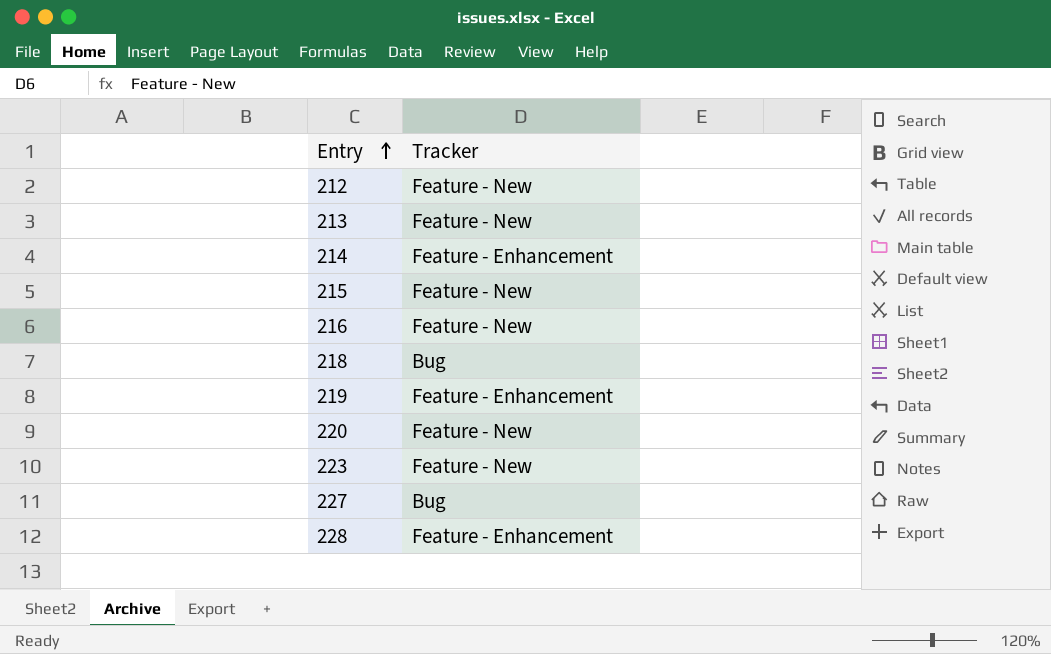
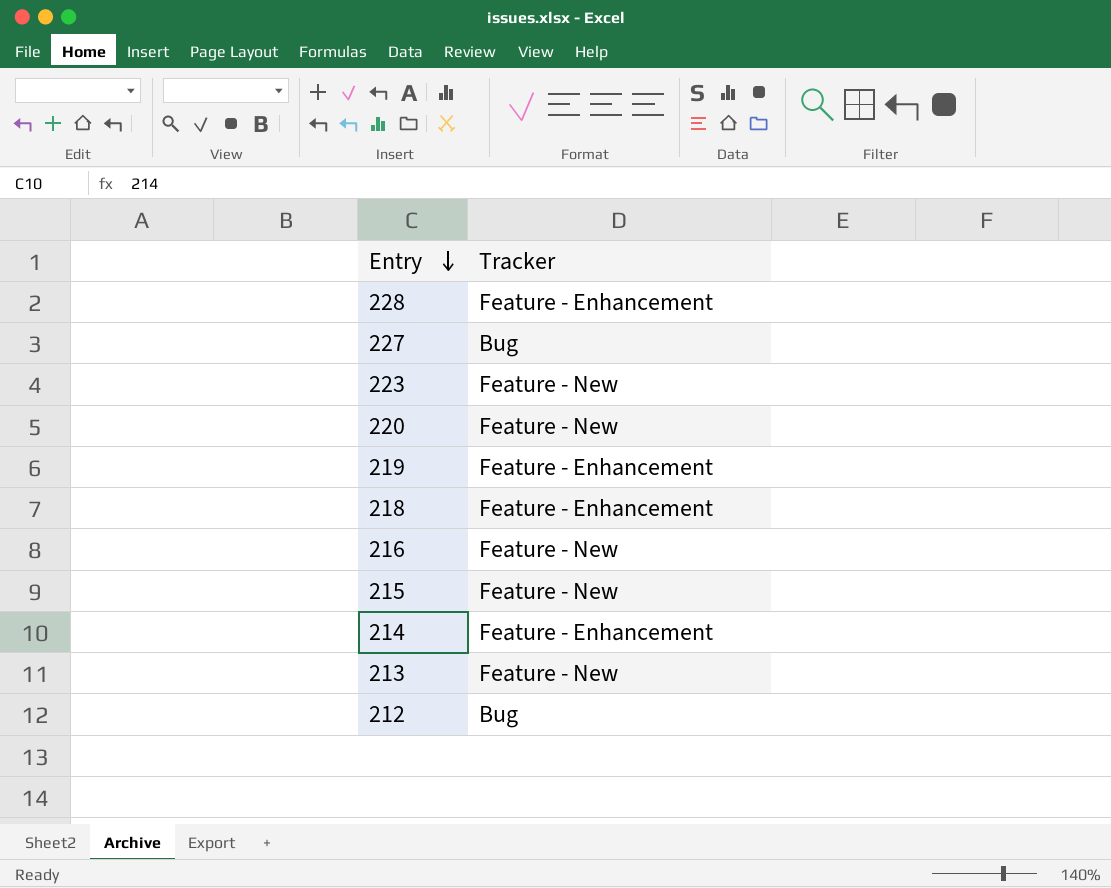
row order: Entry ascending -> Entry descending
218 | Tracker: Bug -> Feature - Enhancement
212 | Tracker: Feature - New -> Bug

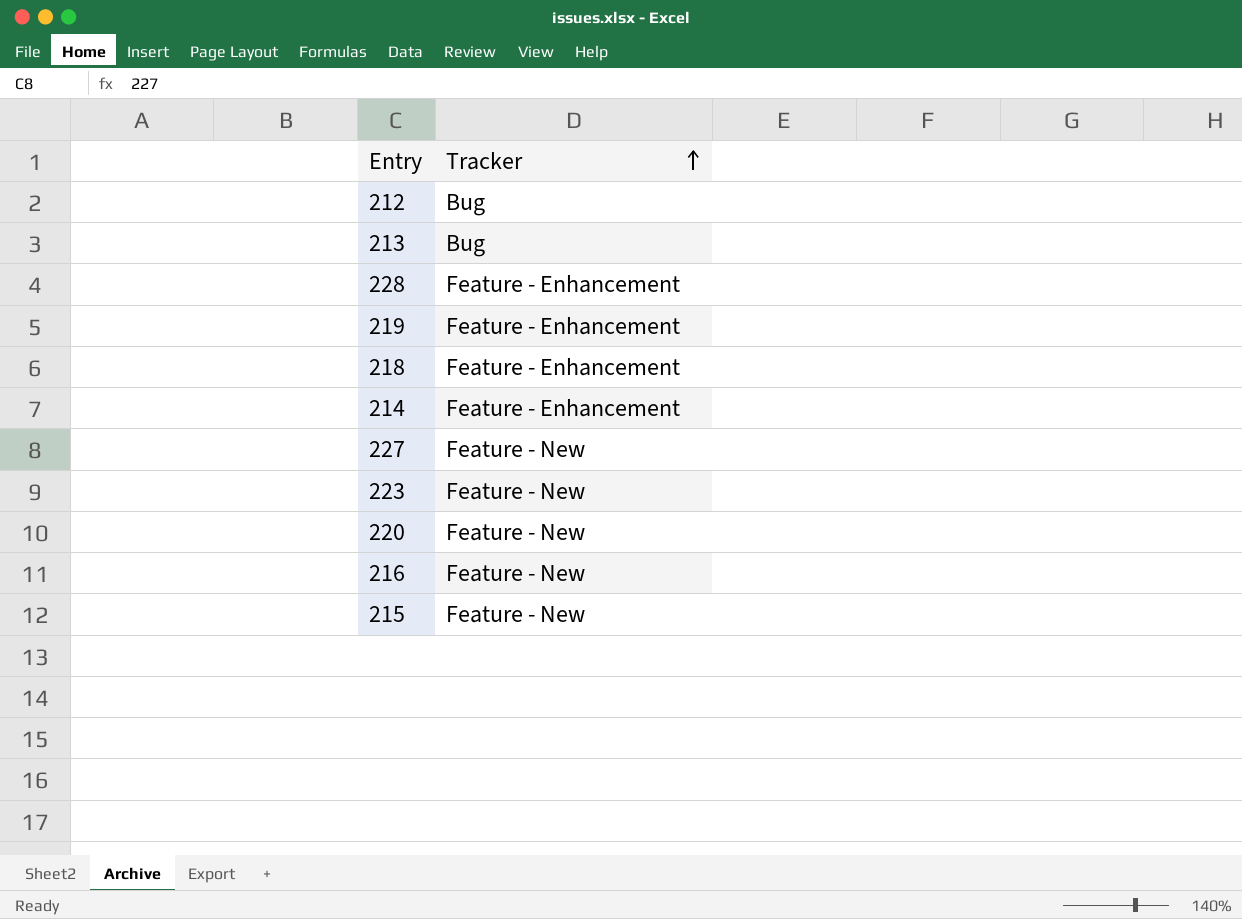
row order: Entry descending -> Tracker ascending
213 | Tracker: Feature - New -> Bug
227 | Tracker: Bug -> Feature - New

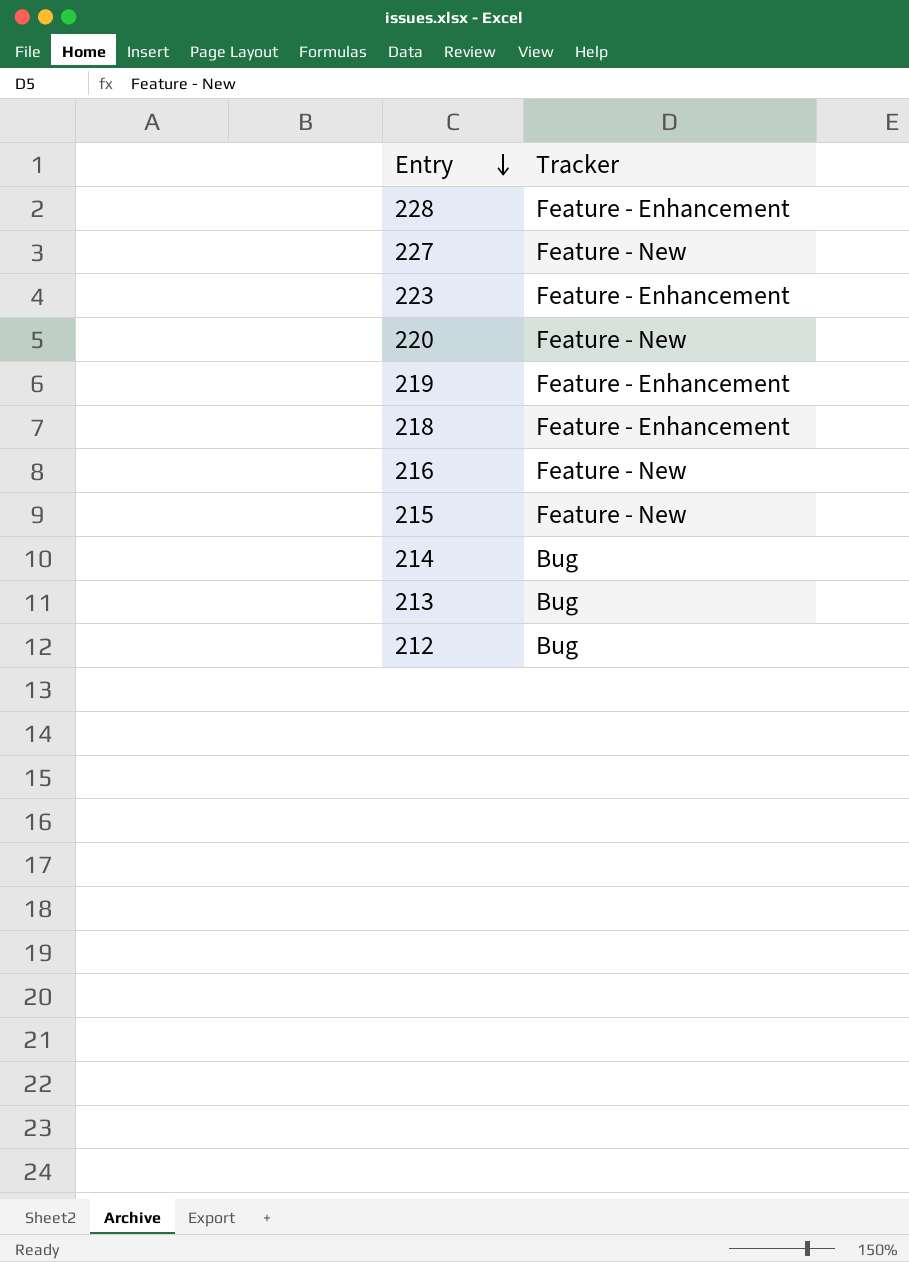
row order: Tracker ascending -> Entry descending
223 | Tracker: Feature - New -> Feature - Enhancement
214 | Tracker: Feature - Enhancement -> Bug

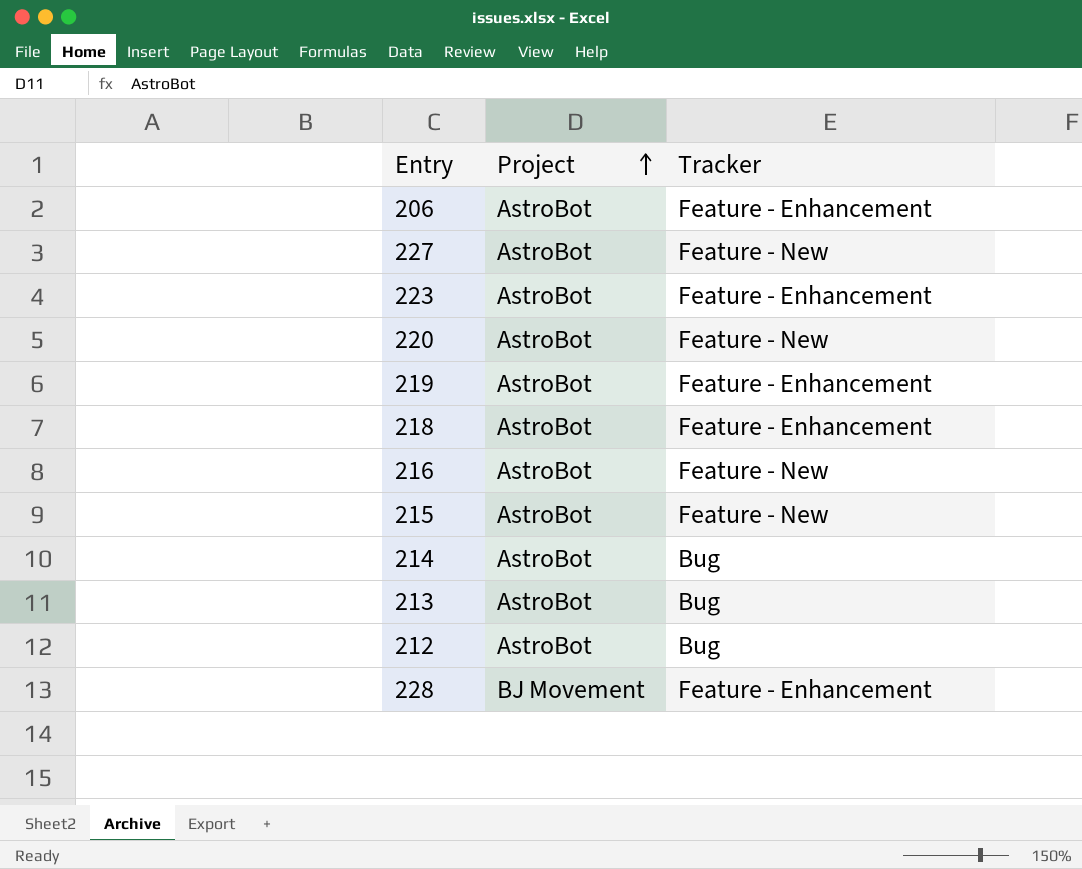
row order: Entry descending -> Project ascending
column Project | position: none -> 2
row 206: none -> AstroBot | Feature - Enhancement

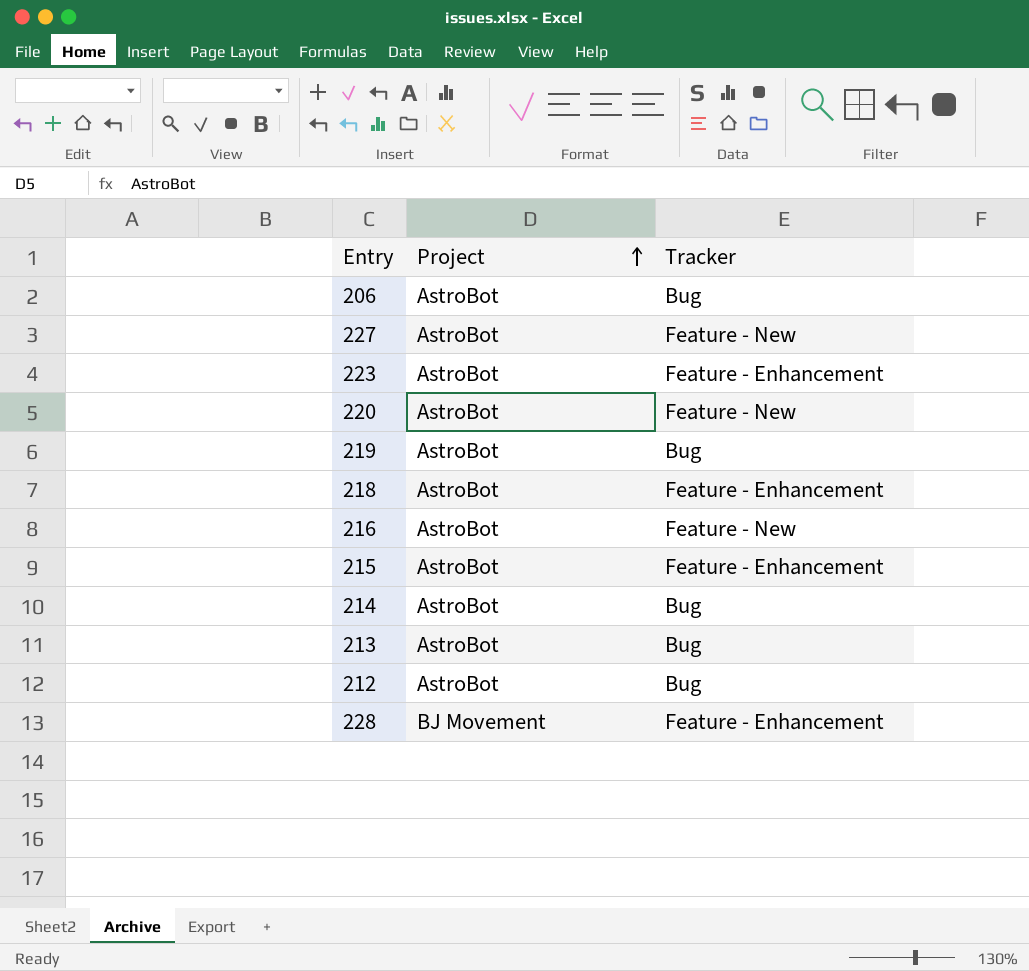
206 | Tracker: Feature - Enhancement -> Bug
219 | Tracker: Feature - Enhancement -> Bug
215 | Tracker: Feature - New -> Feature - Enhancement

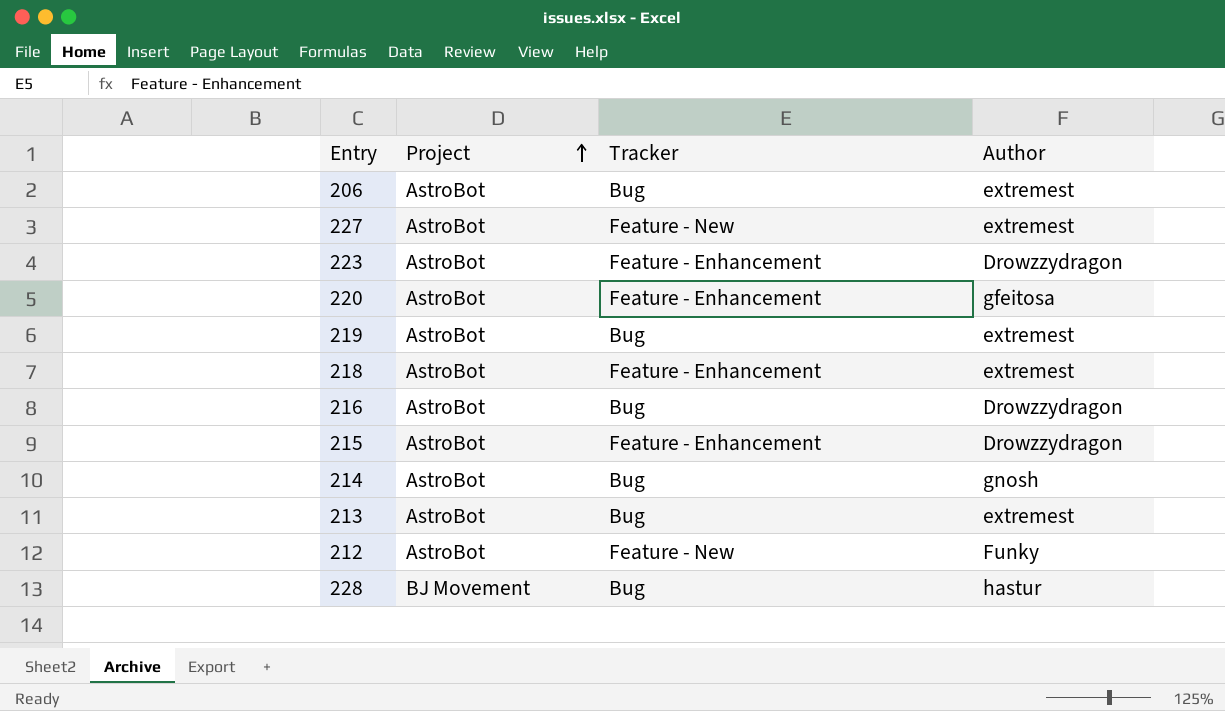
column Author | position: none -> 4
220 | Tracker: Feature - New -> Feature - Enhancement
216 | Tracker: Feature - New -> Bug
212 | Tracker: Bug -> Feature - New
228 | Tracker: Feature - Enhancement -> Bug

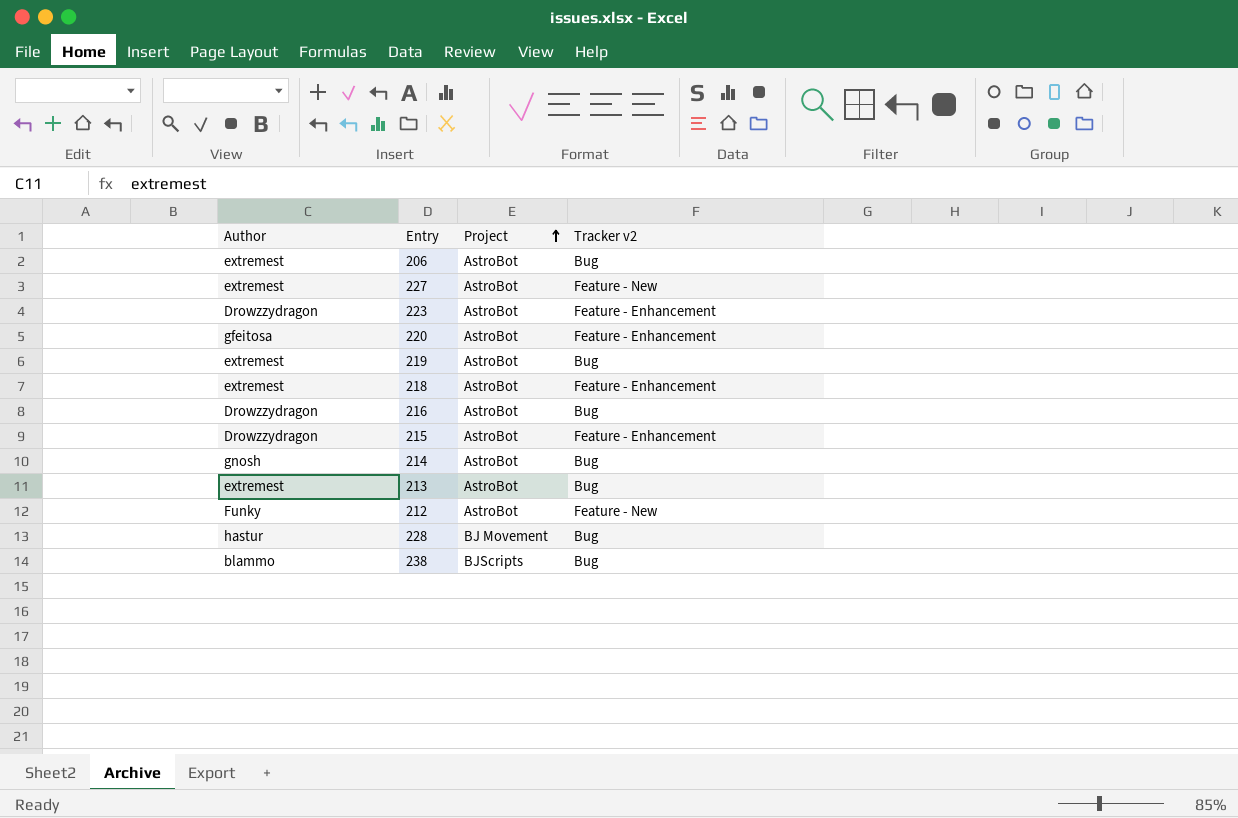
column Author | position: 4 -> 1
column name: Tracker -> Tracker v2
row 238: none -> blammo | BJScripts | Bug

